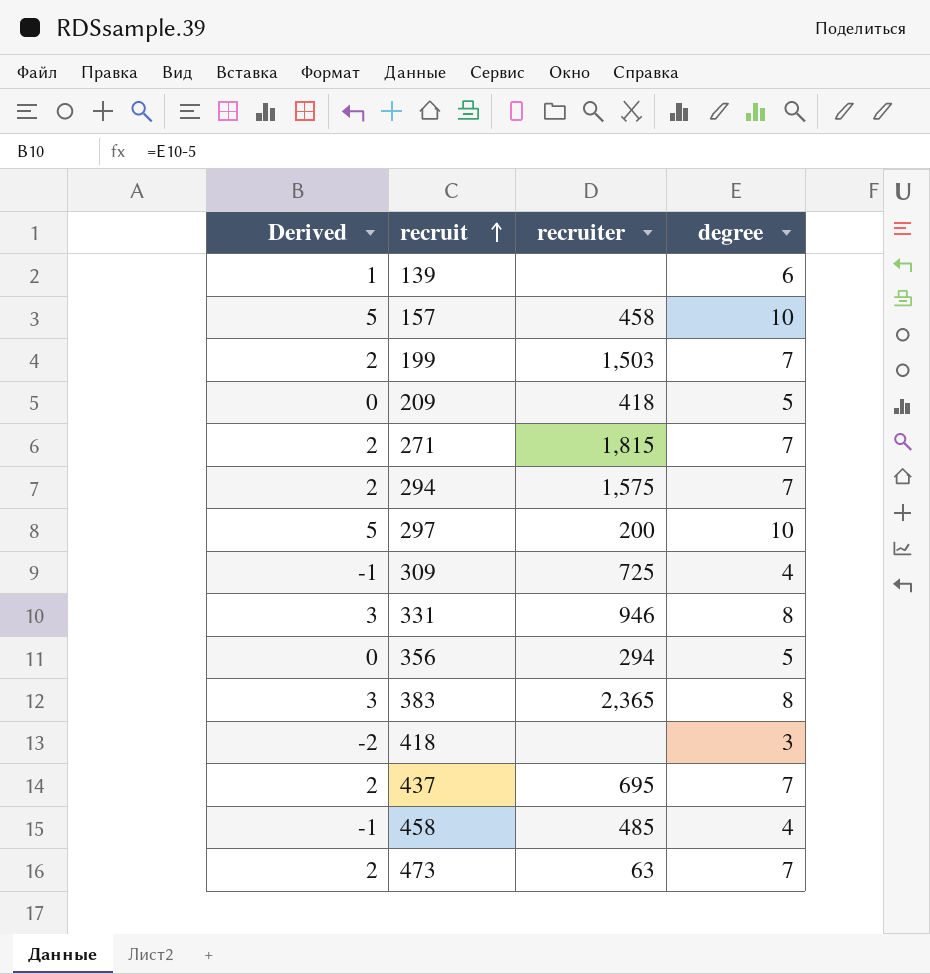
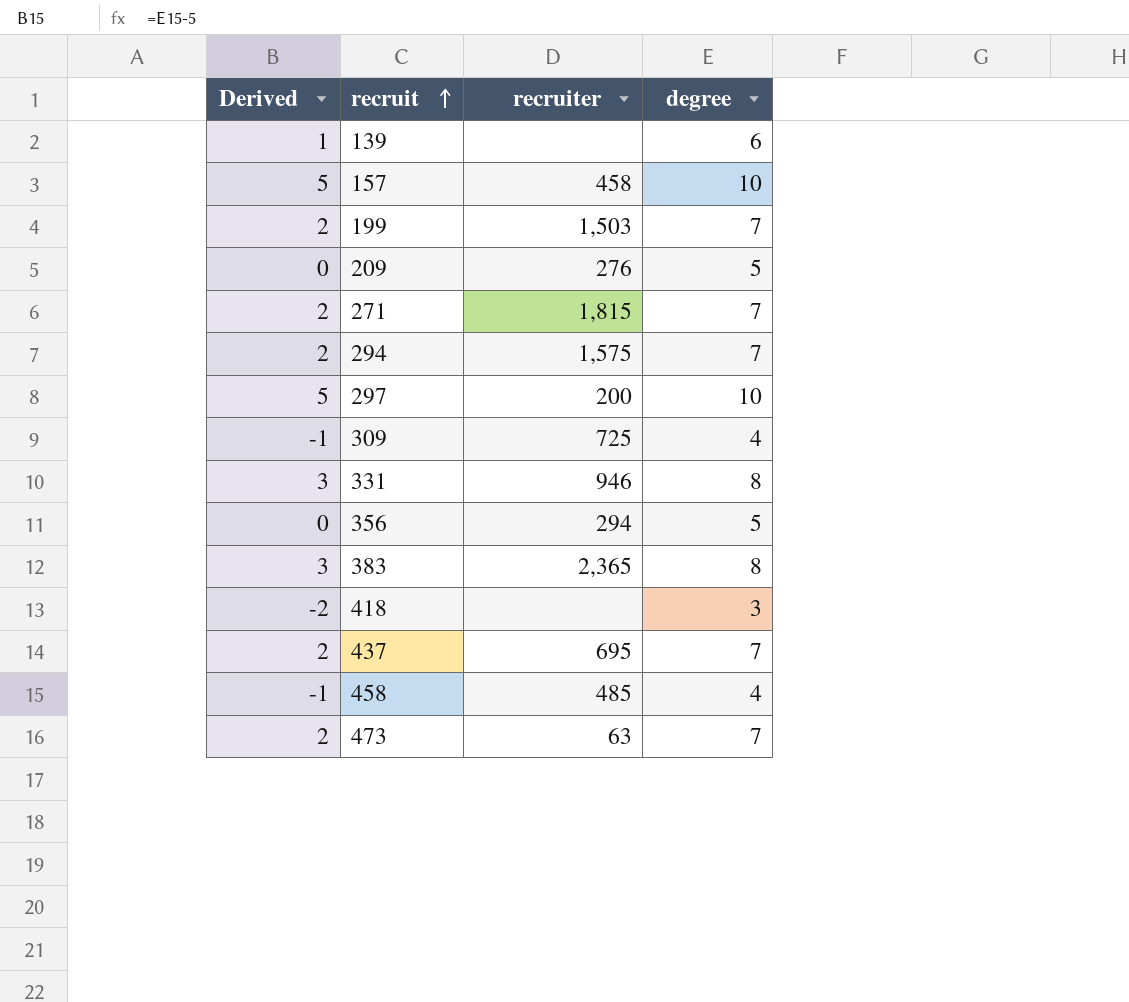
209 | recruiter: 418 -> 276

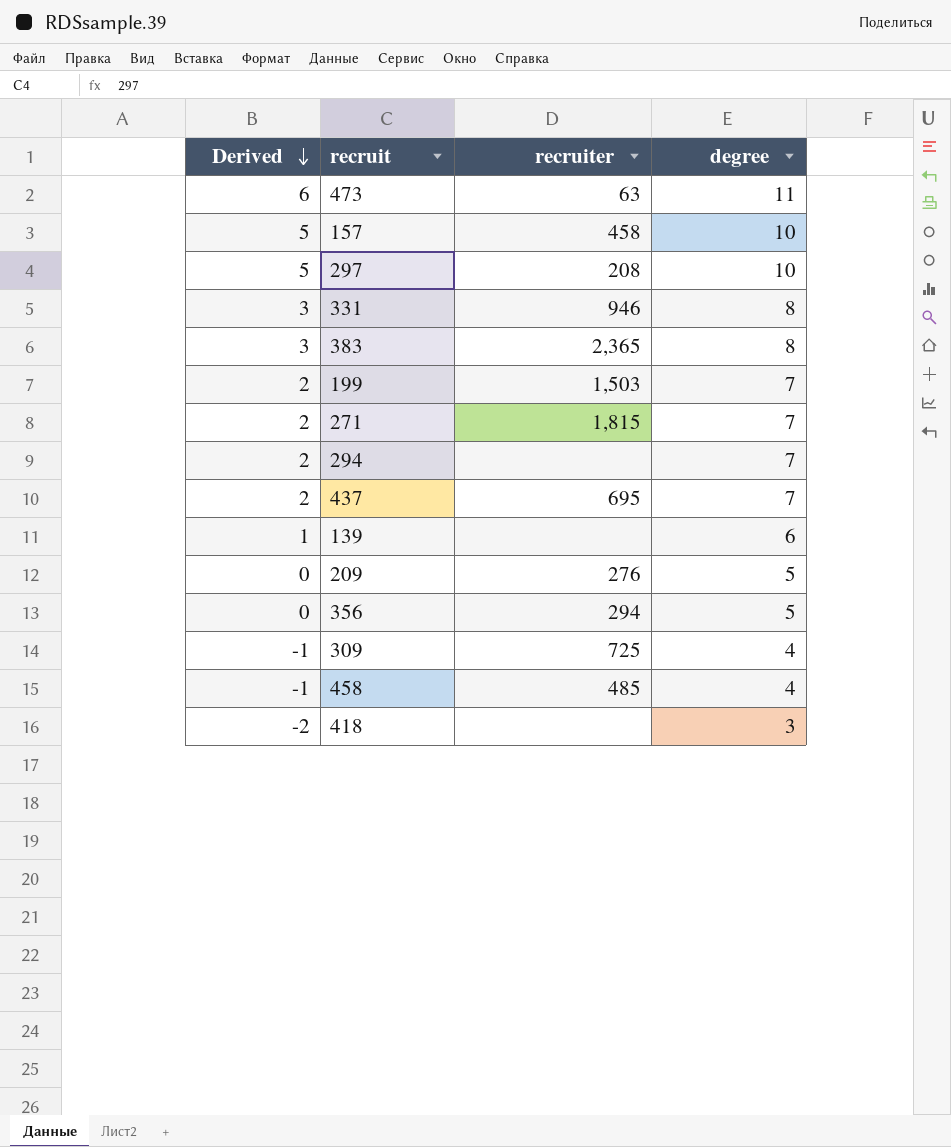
row order: recruit ascending -> Derived descending
473 | Derived: 2 -> 6
473 | degree: 7 -> 11
297 | recruiter: 200 -> 208
294 | recruiter: 1,575 -> none

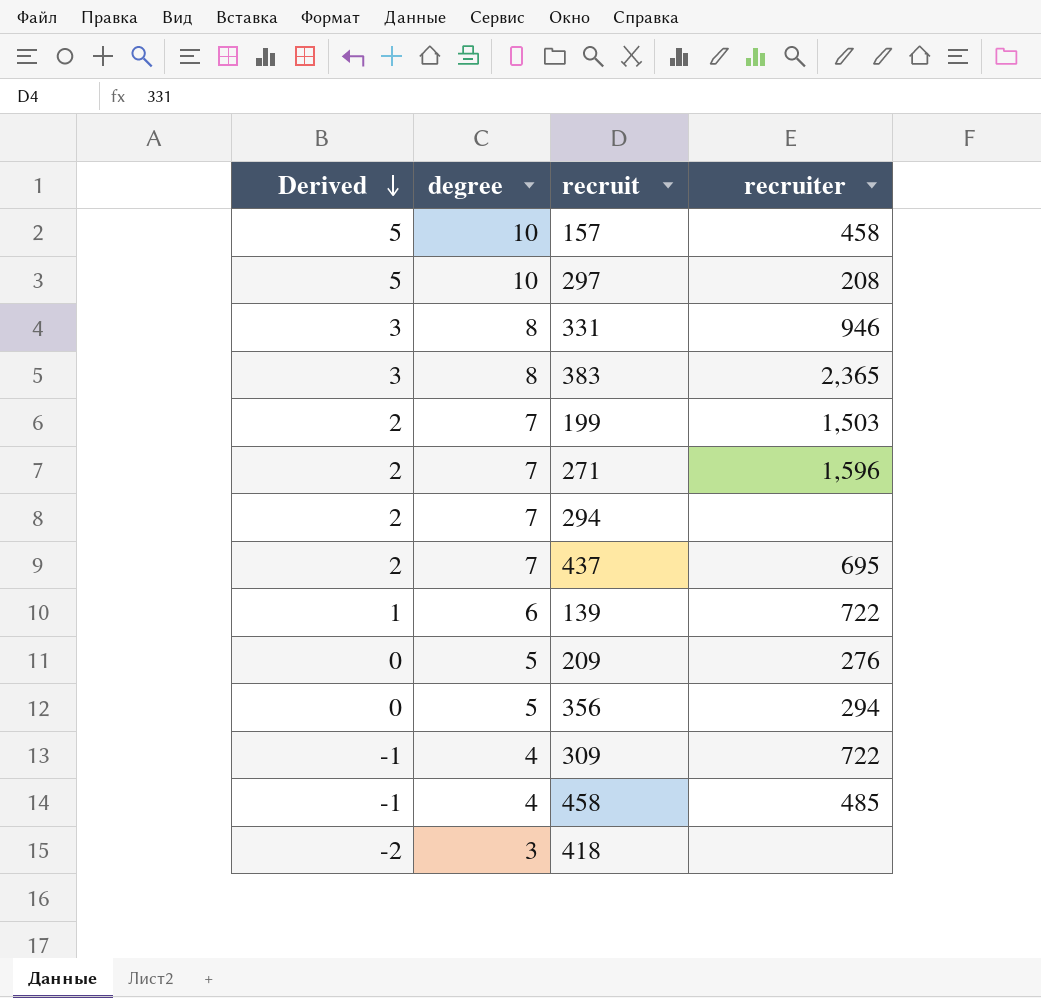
column degree | position: 4 -> 2
row 473: 6 | 63 | 11 -> none
271 | recruiter: 1,815 -> 1,596
139 | recruiter: none -> 722
309 | recruiter: 725 -> 722

